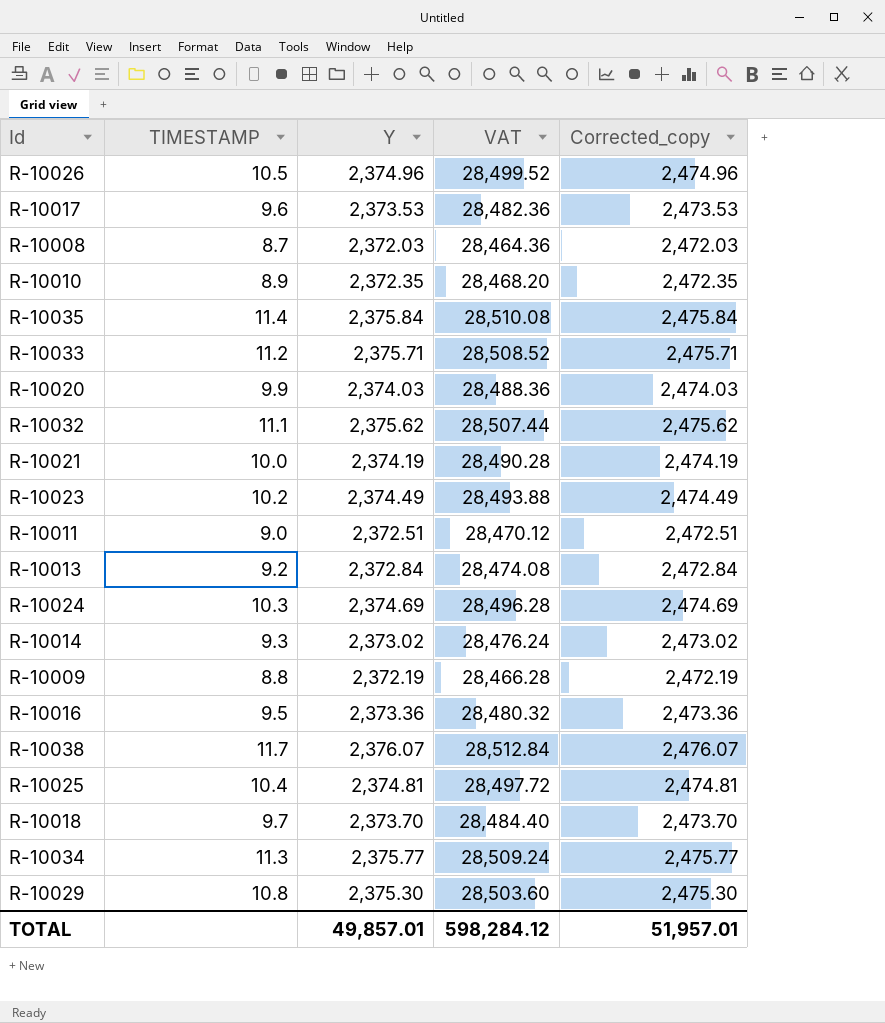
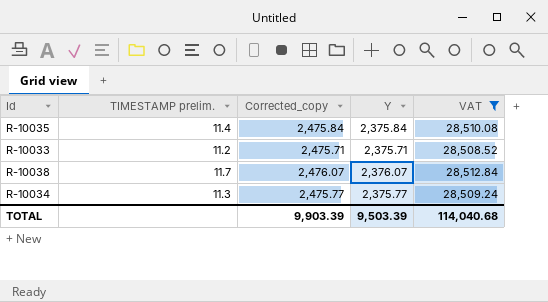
filter: none -> VAT >= 28,508.52
column name: TIMESTAMP -> TIMESTAMP prelim.
column Corrected_copy | position: 5 -> 3
TOTAL | Corrected_copy: 51,957.01 -> 9,903.39
TOTAL | Y: 49,857.01 -> 9,503.39
TOTAL | VAT: 598,284.12 -> 114,040.68

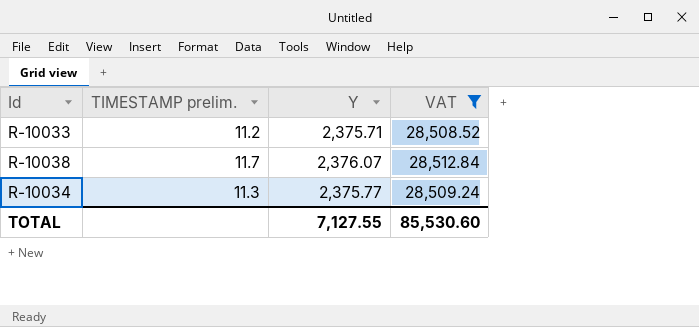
column Corrected_copy | formula: [Y] + 100 -> none
row R-10035: 11.4 | 2,475.84 | 2,375.84 | 28,510.08 -> none
TOTAL | Y: 9,503.39 -> 7,127.55
TOTAL | VAT: 114,040.68 -> 85,530.60

